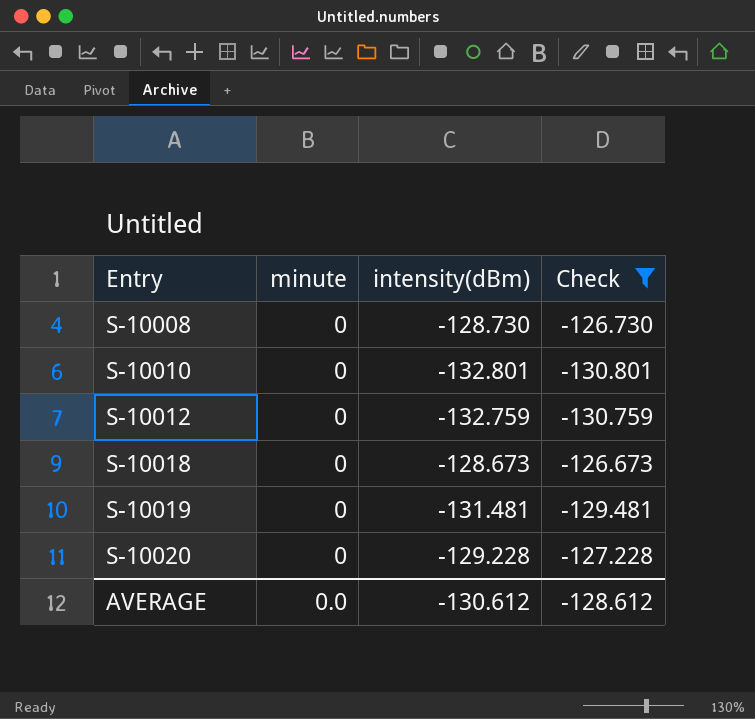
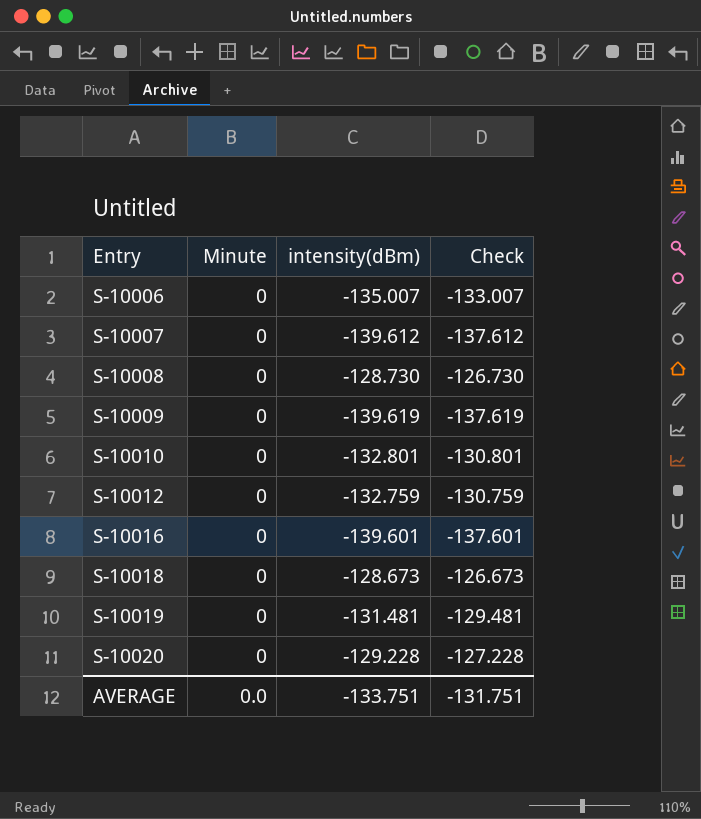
filter: Check >= -130.801 -> none
column name: minute -> Minute
AVERAGE | intensity(dBm): -130.612 -> -133.751
AVERAGE | Check: -128.612 -> -131.751

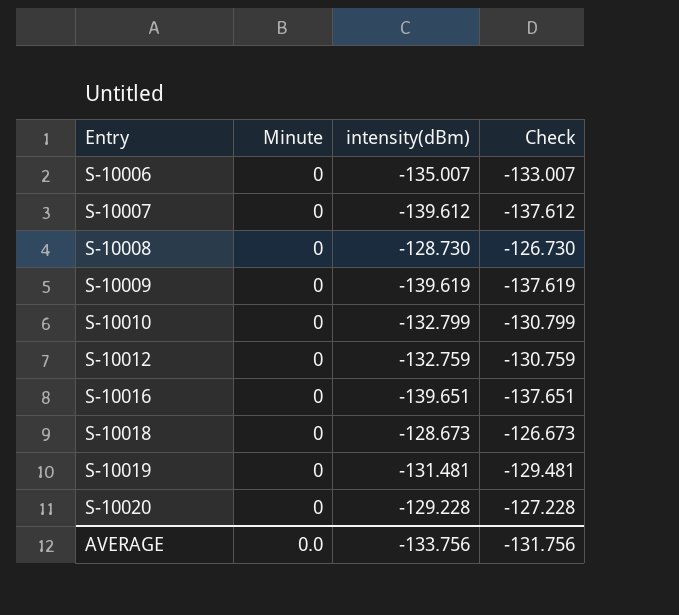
S-10010 | intensity(dBm): -132.801 -> -132.799
S-10010 | Check: -130.801 -> -130.799
S-10016 | intensity(dBm): -139.601 -> -139.651
S-10016 | Check: -137.601 -> -137.651
AVERAGE | intensity(dBm): -133.751 -> -133.756
AVERAGE | Check: -131.751 -> -131.756

